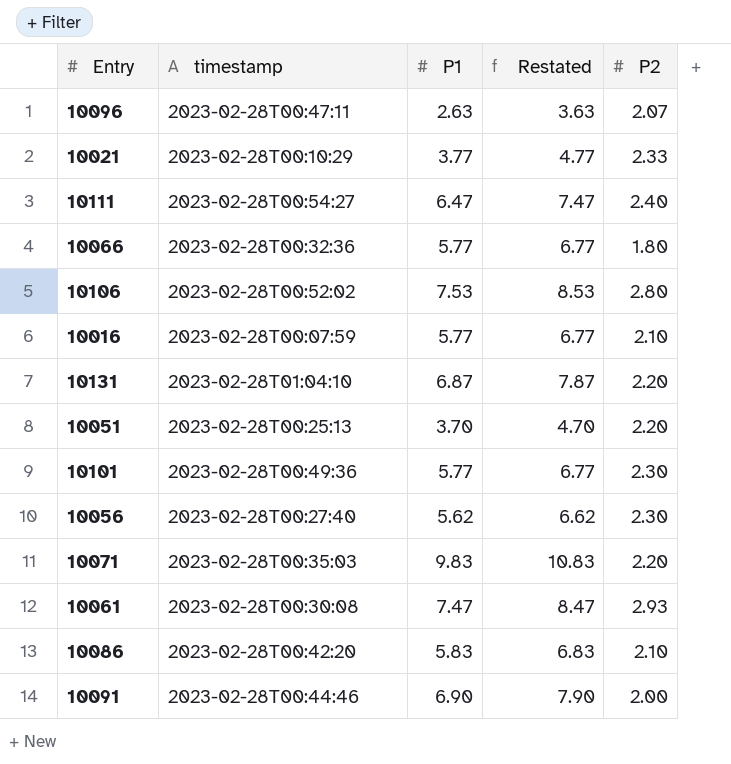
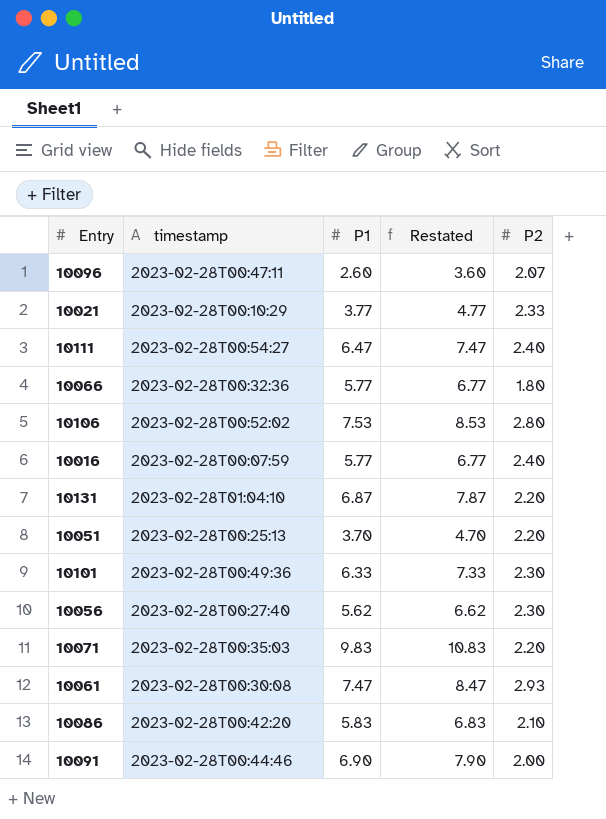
10096 | P1: 2.63 -> 2.60
10096 | Restated: 3.63 -> 3.60
10016 | P2: 2.10 -> 2.40
10101 | P1: 5.77 -> 6.33
10101 | Restated: 6.77 -> 7.33

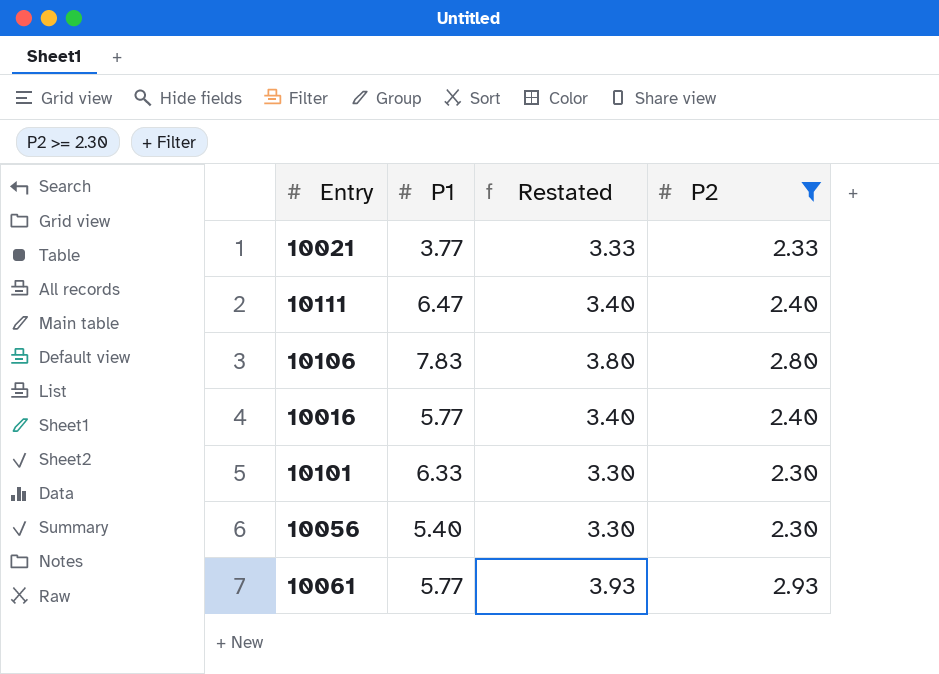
filter: none -> P2 >= 2.30
column timestamp | position: 2 -> none
column Restated | formula: [P1] + 1 -> [P2] + 1
10106 | P1: 7.53 -> 7.83
10056 | P1: 5.62 -> 5.40
10061 | P1: 7.47 -> 5.77

